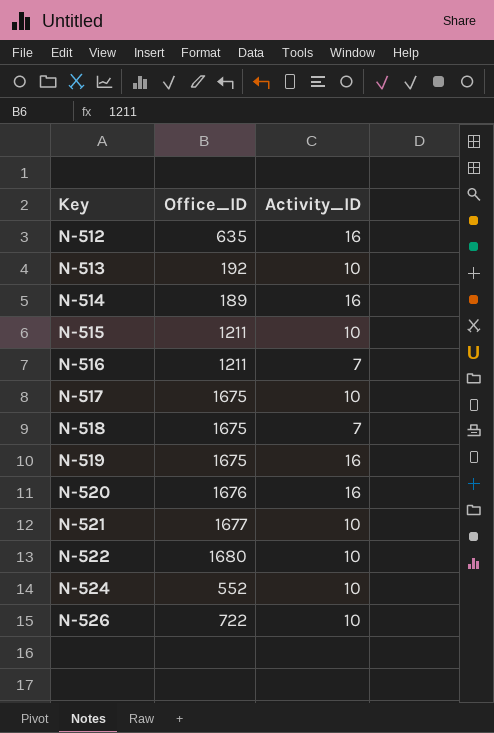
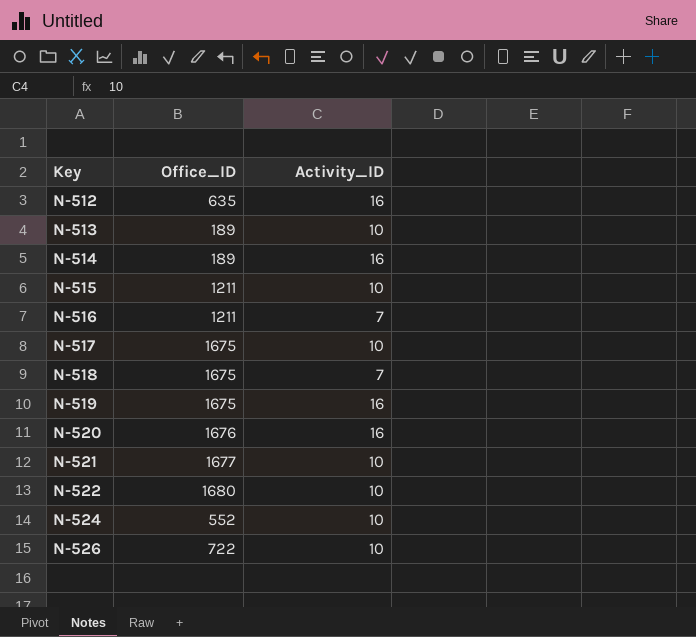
N-513 | Office_ID: 192 -> 189

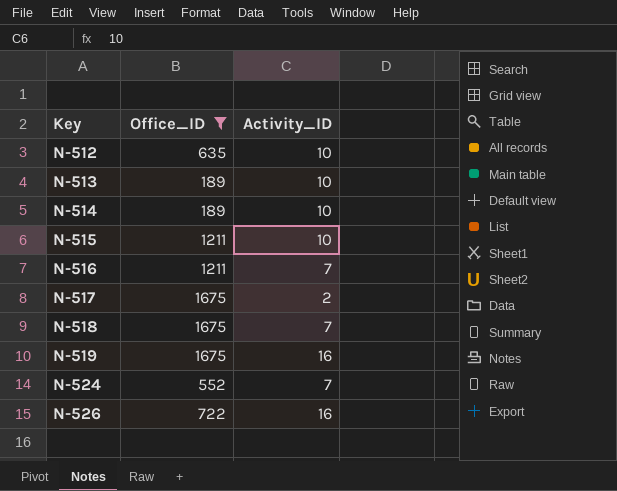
filter: none -> Office_ID <= 1675
N-512 | Activity_ID: 16 -> 10
N-514 | Activity_ID: 16 -> 10
N-517 | Activity_ID: 10 -> 2
N-524 | Activity_ID: 10 -> 7
N-526 | Activity_ID: 10 -> 16

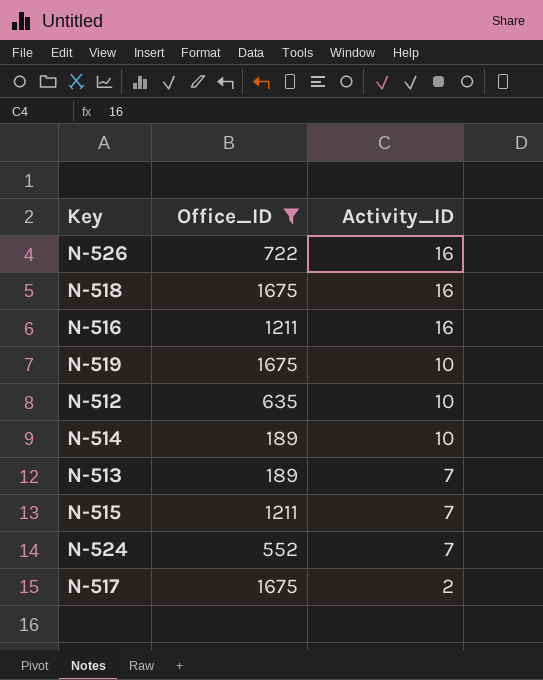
row order: Key ascending -> Activity_ID descending
N-518 | Activity_ID: 7 -> 16
N-516 | Activity_ID: 7 -> 16
N-519 | Activity_ID: 16 -> 10
N-513 | Activity_ID: 10 -> 7
N-515 | Activity_ID: 10 -> 7

